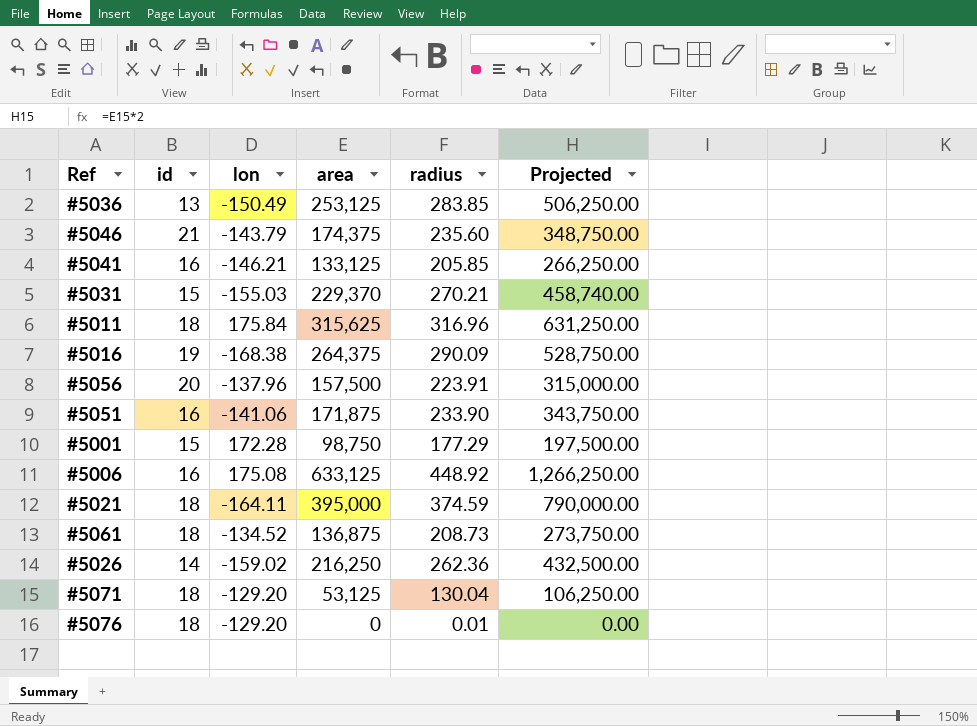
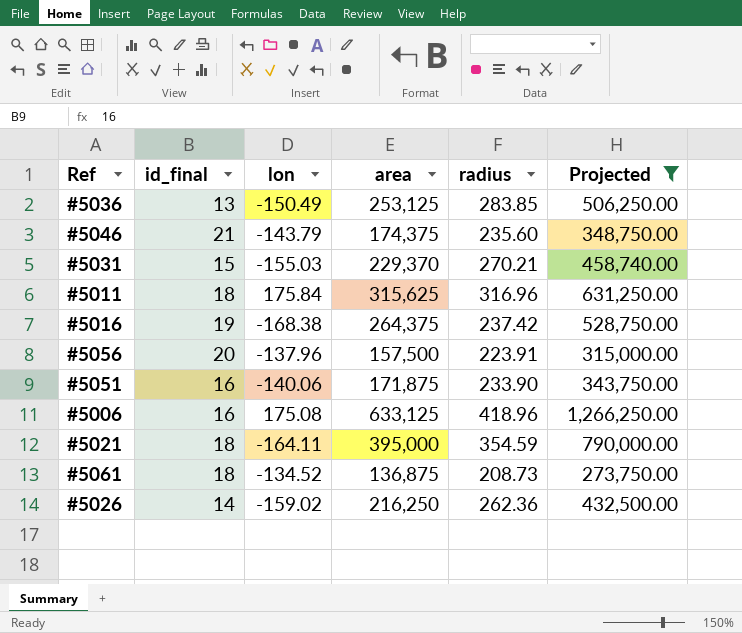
filter: none -> Projected >= 273,750.00
column name: id -> id_final
#5016 | radius: 290.09 -> 237.42
#5051 | lon: -141.06 -> -140.06
#5006 | radius: 448.92 -> 418.96
#5021 | radius: 374.59 -> 354.59

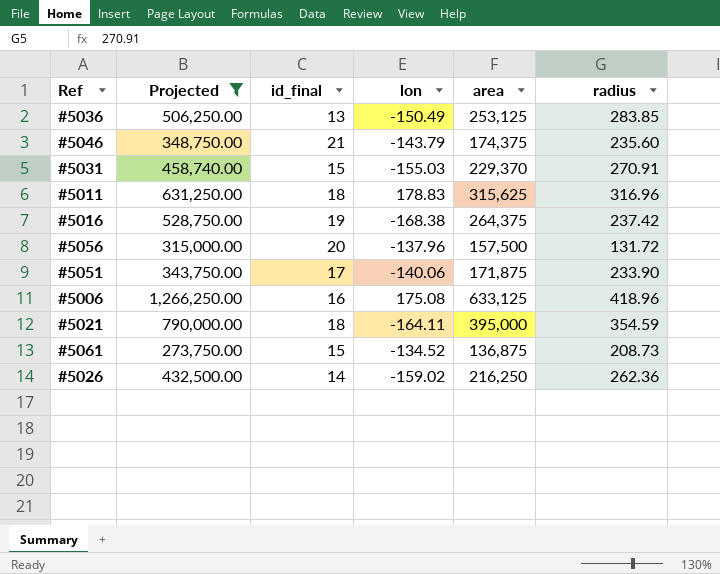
column Projected | position: 6 -> 2
#5031 | radius: 270.21 -> 270.91
#5011 | lon: 175.84 -> 178.83
#5056 | radius: 223.91 -> 131.72
#5051 | id_final: 16 -> 17
#5061 | id_final: 18 -> 15

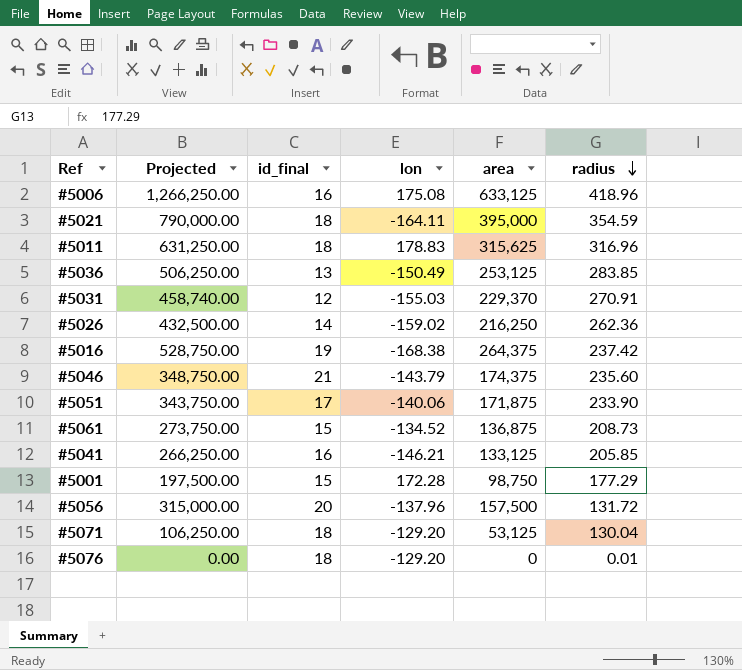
filter: Projected >= 273,750.00 -> none
row order: none -> radius descending
#5031 | id_final: 15 -> 12

